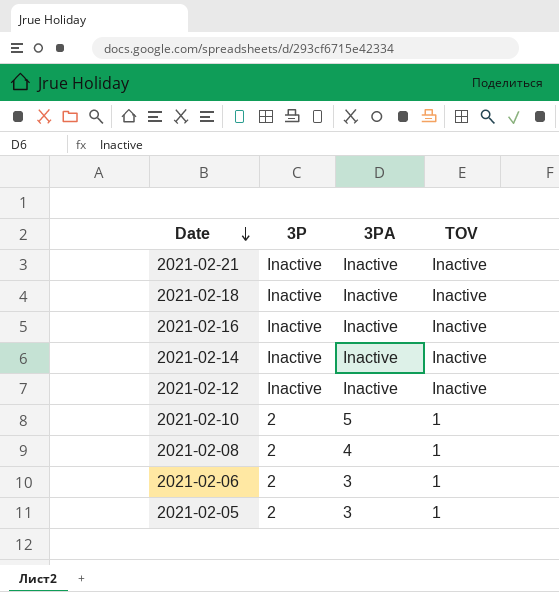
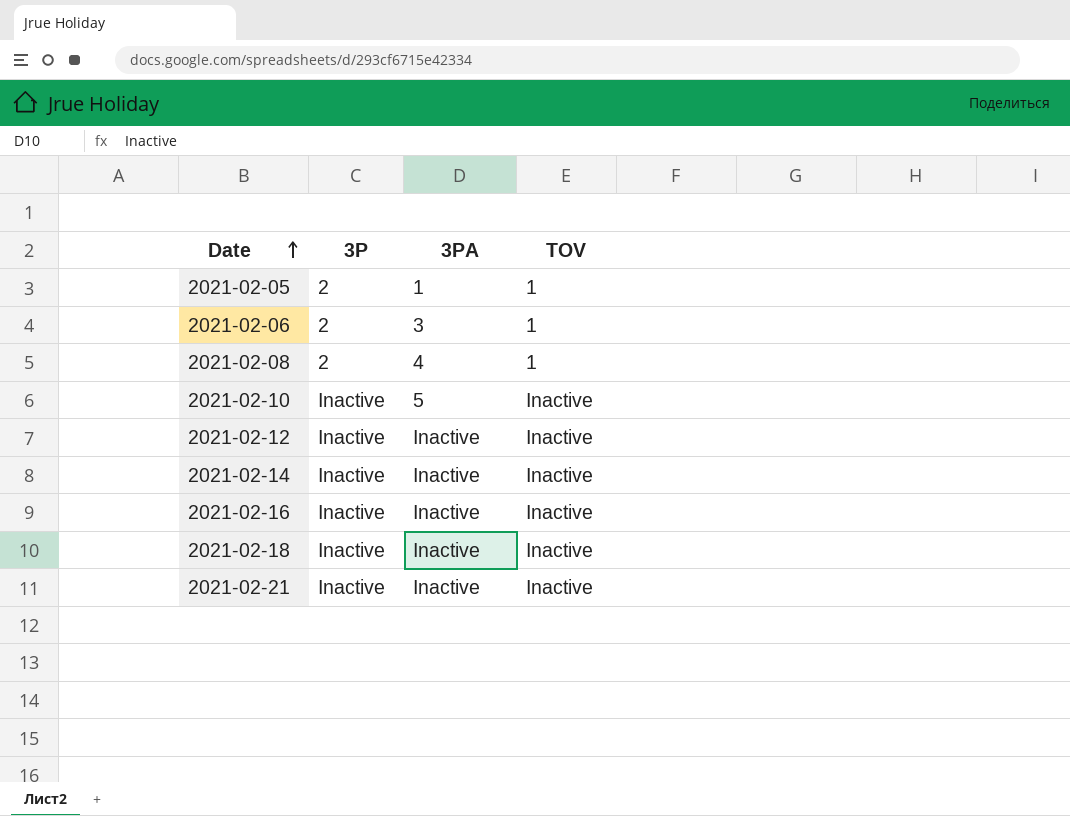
row order: Date descending -> Date ascending
2021-02-05 | 3PA: 3 -> 1
2021-02-10 | 3P: 2 -> Inactive
2021-02-10 | TOV: 1 -> Inactive

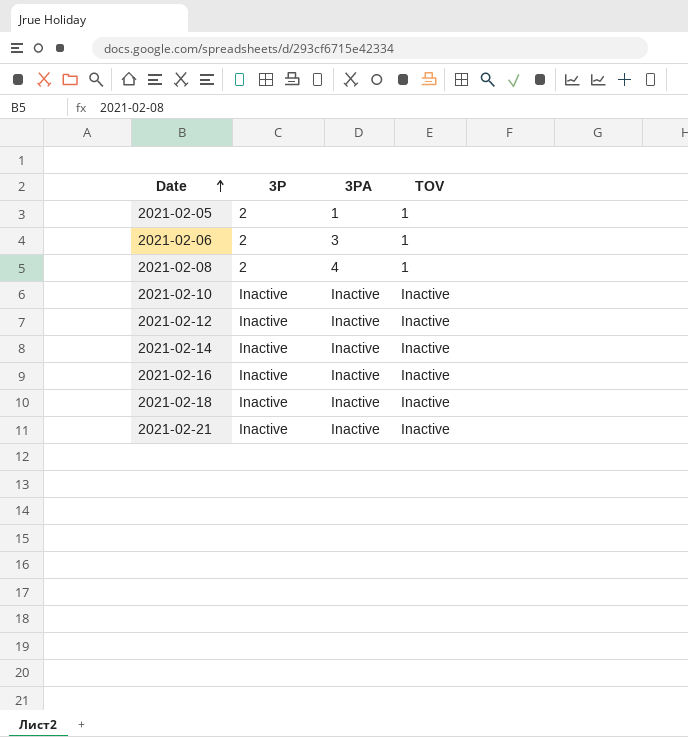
2021-02-10 | 3PA: 5 -> Inactive

